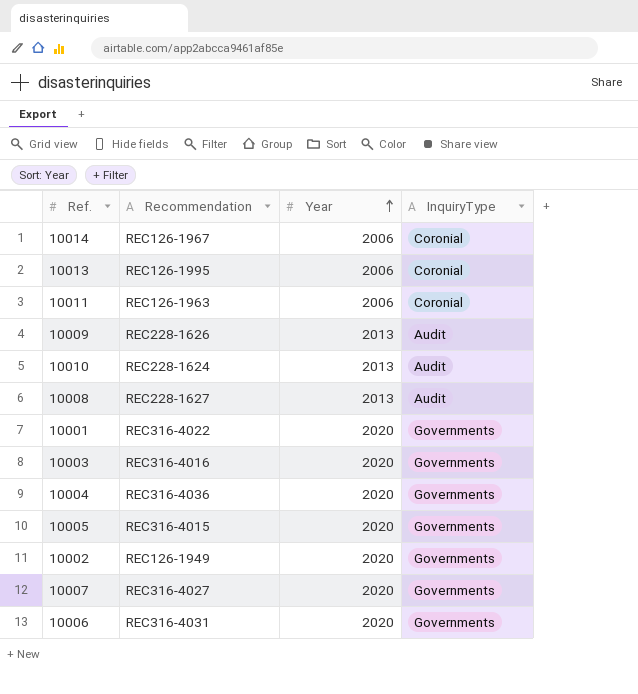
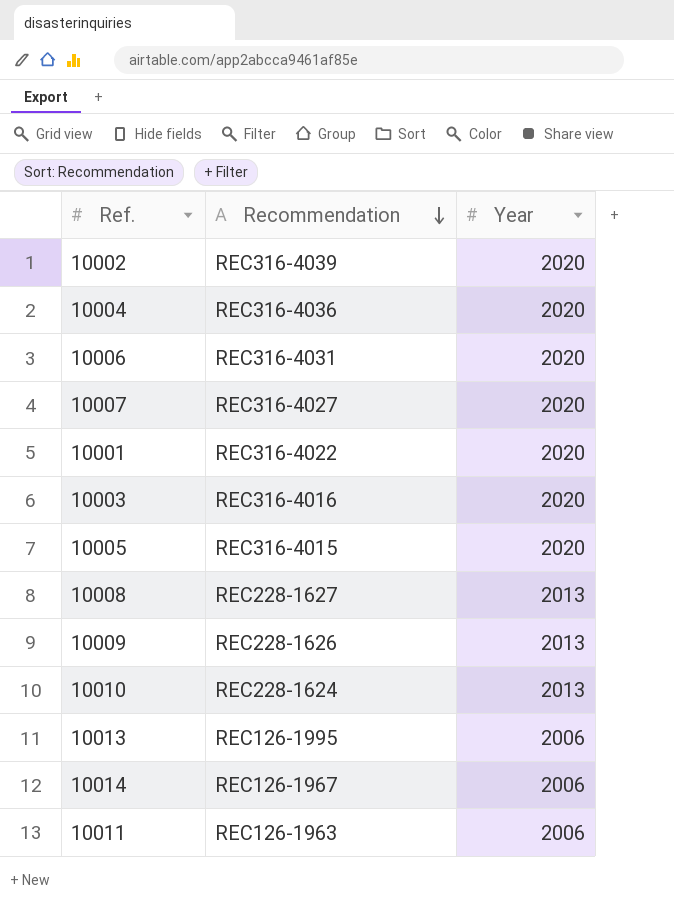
row order: Year ascending -> Recommendation descending
column InquiryType | position: 4 -> none
10002 | Recommendation: REC126-1949 -> REC316-4039

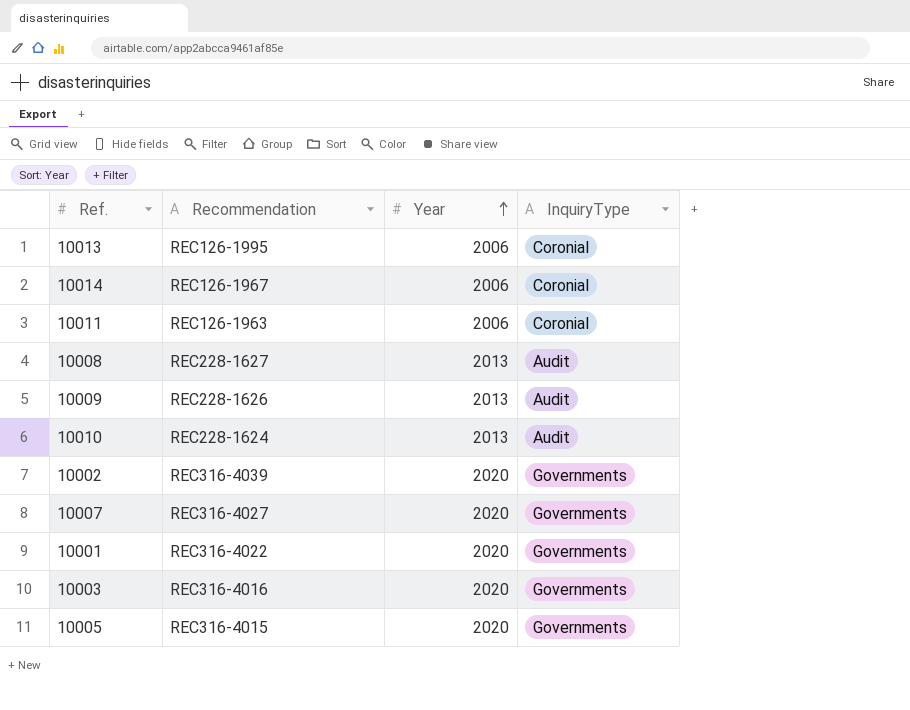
row order: Recommendation descending -> Year ascending
column InquiryType | position: none -> 4
row 10004: REC316-4036 | 2020 -> none
row 10006: REC316-4031 | 2020 -> none

